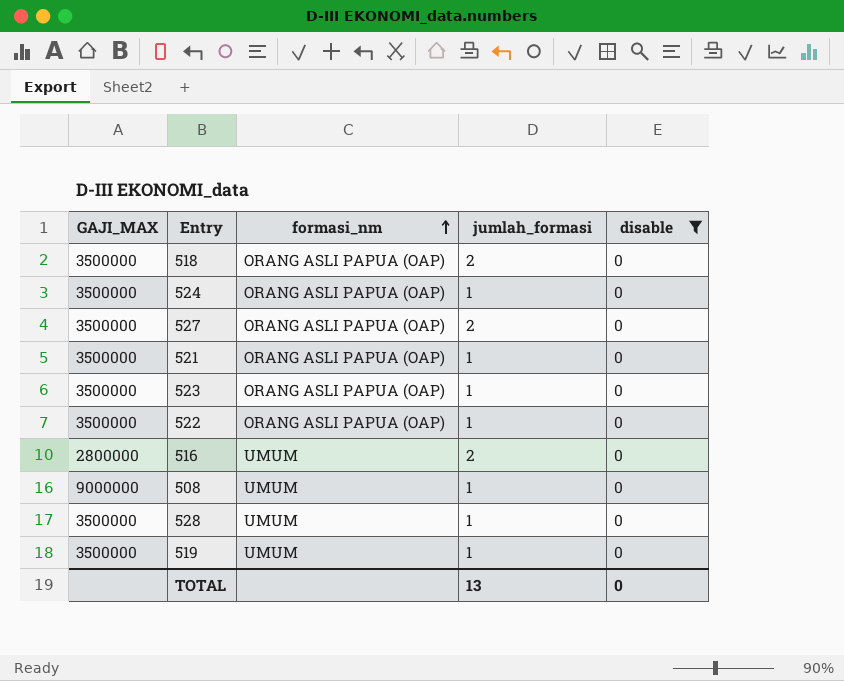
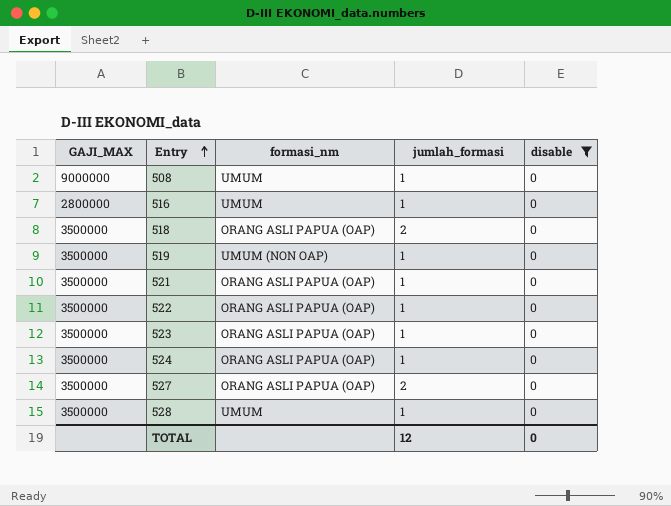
row order: formasi_nm ascending -> Entry ascending
516 | jumlah_formasi: 2 -> 1
519 | formasi_nm: UMUM -> UMUM (NON OAP)
TOTAL | jumlah_formasi: 13 -> 12

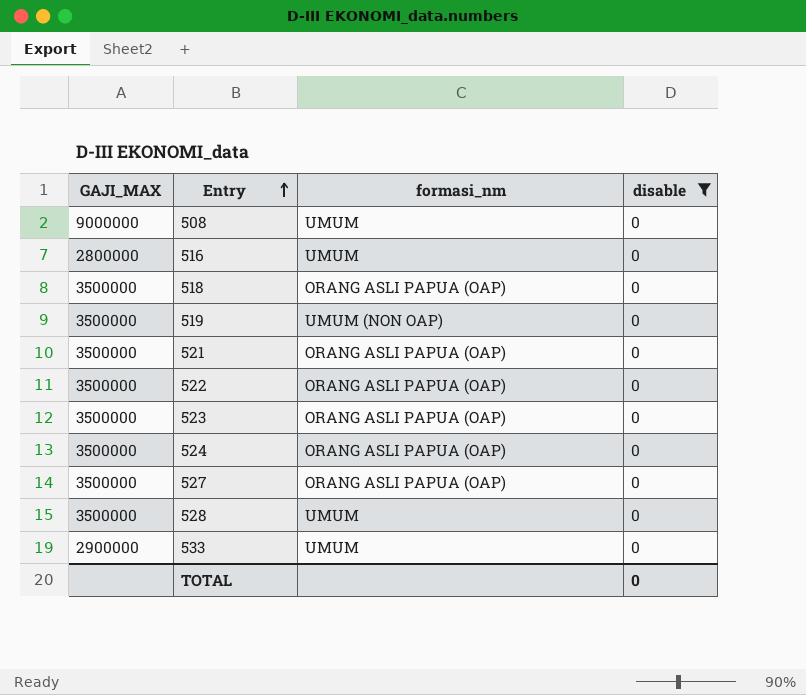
column jumlah_formasi | position: 4 -> none
row 533: none -> 2900000 | UMUM | 0

